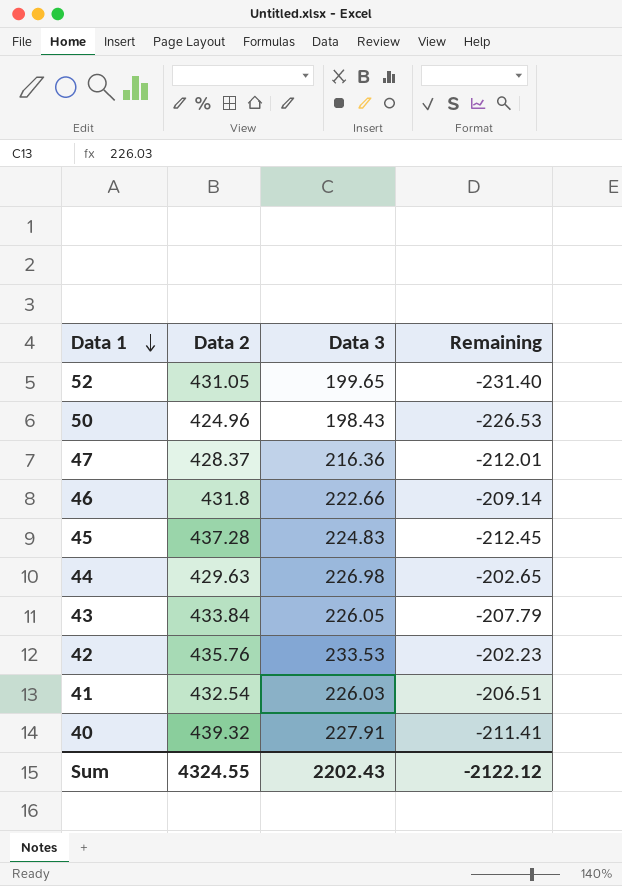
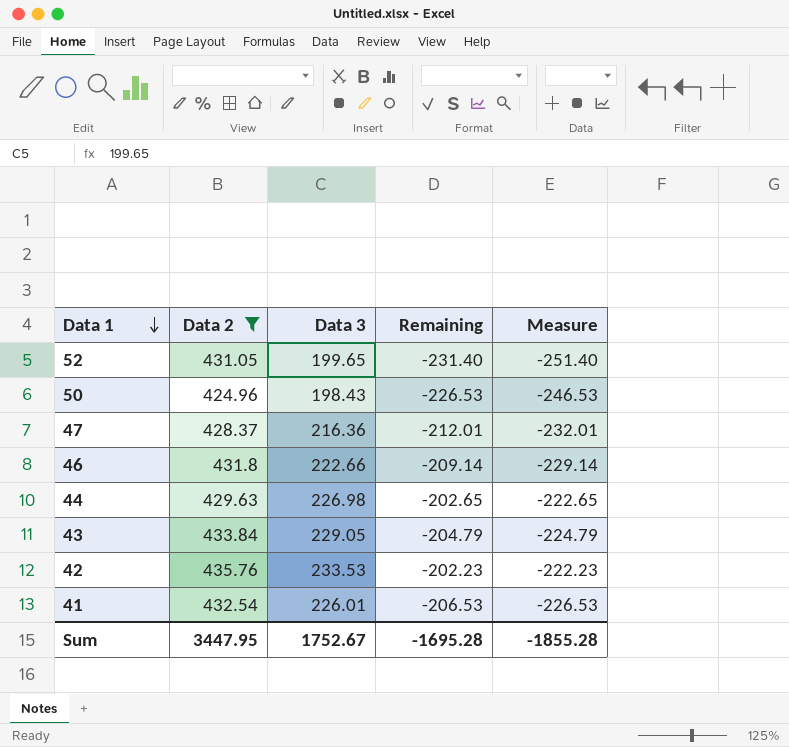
filter: none -> Data 2 <= 435.76
column Measure | formula: none -> [Remaining] - 20
43 | Data 3: 226.05 -> 229.05
43 | Remaining: -207.79 -> -204.79
41 | Data 3: 226.03 -> 226.01
41 | Remaining: -206.51 -> -206.53
Sum | Data 2: 4324.55 -> 3447.95
Sum | Data 3: 2202.43 -> 1752.67
Sum | Remaining: -2122.12 -> -1695.28

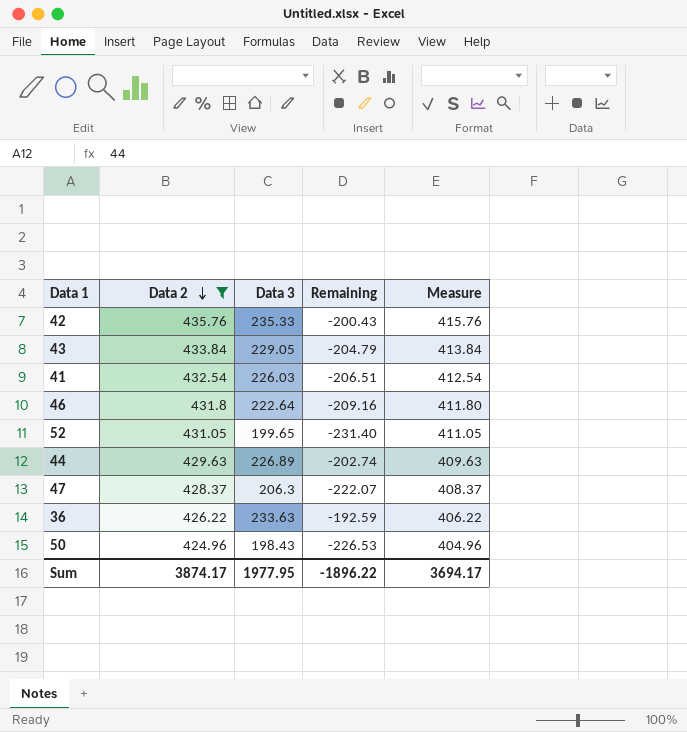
row order: Data 1 descending -> Data 2 descending
column Measure | formula: [Remaining] - 20 -> [Data 2] - 20
42 | Data 3: 233.53 -> 235.33
42 | Remaining: -202.23 -> -200.43
41 | Data 3: 226.01 -> 226.03
41 | Remaining: -206.53 -> -206.51
46 | Data 3: 222.66 -> 222.64
46 | Remaining: -209.14 -> -209.16
44 | Data 3: 226.98 -> 226.89
44 | Remaining: -202.65 -> -202.74
47 | Data 3: 216.36 -> 206.3
47 | Remaining: -212.01 -> -222.07
row 36: none -> 426.22 | 233.63 | -192.59 | 406.22
Sum | Data 2: 3447.95 -> 3874.17
Sum | Data 3: 1752.67 -> 1977.95
Sum | Remaining: -1695.28 -> -1896.22
Sum | Measure: -1855.28 -> 3694.17

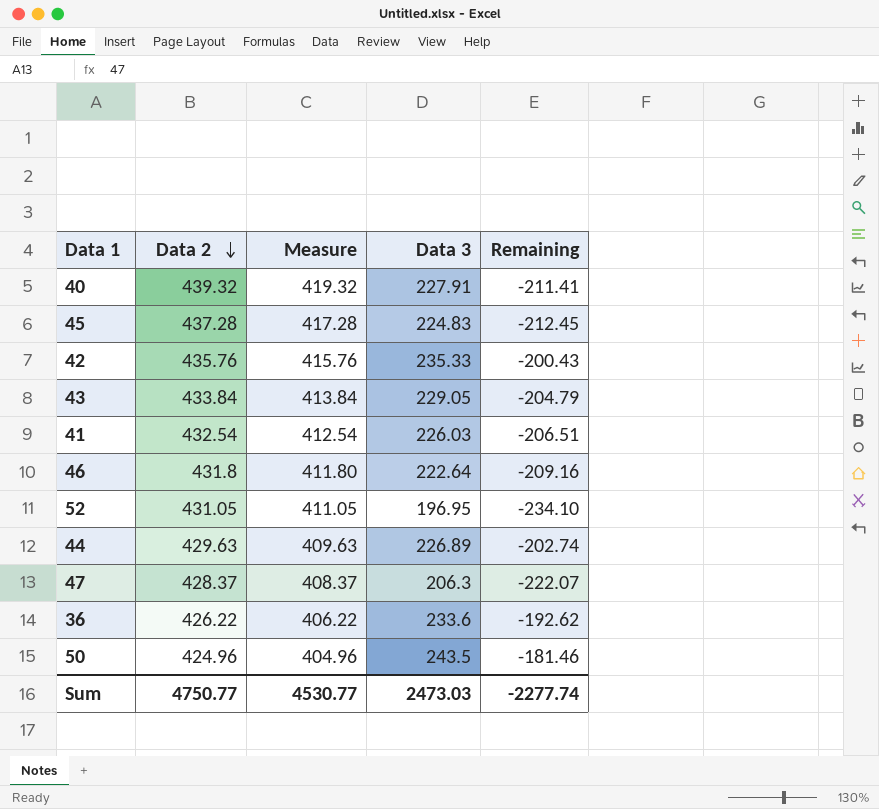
filter: Data 2 <= 435.76 -> none
column Measure | position: 5 -> 3
52 | Data 3: 199.65 -> 196.95
52 | Remaining: -231.40 -> -234.10
36 | Data 3: 233.63 -> 233.6
36 | Remaining: -192.59 -> -192.62
50 | Data 3: 198.43 -> 243.5
50 | Remaining: -226.53 -> -181.46
Sum | Data 2: 3874.17 -> 4750.77
Sum | Measure: 3694.17 -> 4530.77
Sum | Data 3: 1977.95 -> 2473.03
Sum | Remaining: -1896.22 -> -2277.74

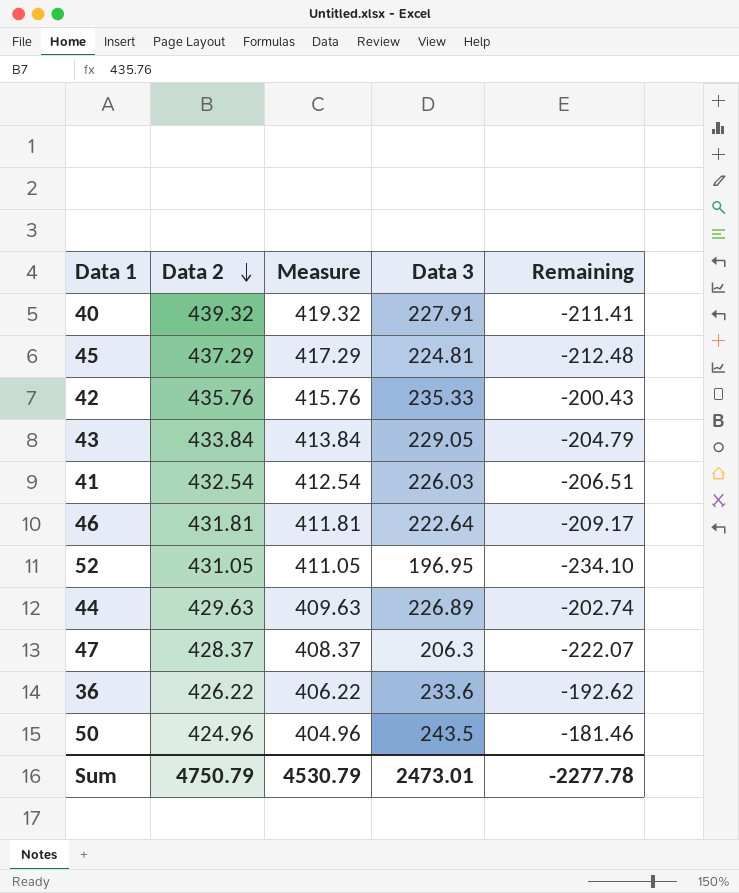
45 | Data 2: 437.28 -> 437.29
45 | Measure: 417.28 -> 417.29
45 | Data 3: 224.83 -> 224.81
45 | Remaining: -212.45 -> -212.48
46 | Data 2: 431.8 -> 431.81
46 | Measure: 411.80 -> 411.81
46 | Remaining: -209.16 -> -209.17
Sum | Data 2: 4750.77 -> 4750.79
Sum | Measure: 4530.77 -> 4530.79
Sum | Data 3: 2473.03 -> 2473.01
Sum | Remaining: -2277.74 -> -2277.78

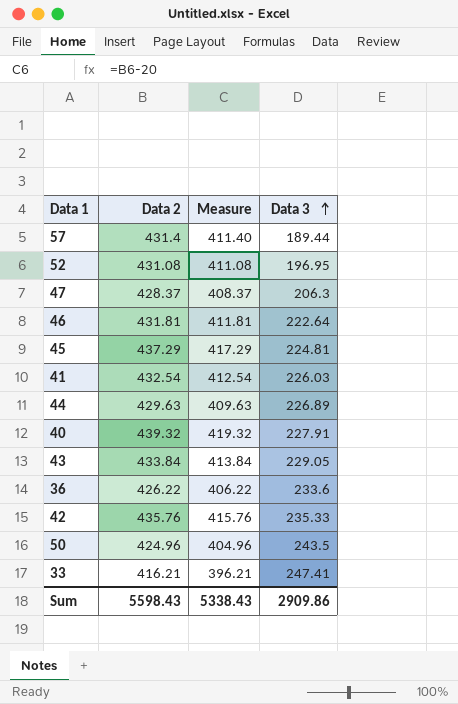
row order: Data 2 descending -> Data 3 ascending
column Remaining | formula: [Data 3] - [Data 2] -> none
row 57: none -> 431.4 | 411.40 | 189.44
52 | Data 2: 431.05 -> 431.08
52 | Measure: 411.05 -> 411.08
row 33: none -> 416.21 | 396.21 | 247.41
Sum | Data 2: 4750.79 -> 5598.43
Sum | Measure: 4530.79 -> 5338.43
Sum | Data 3: 2473.01 -> 2909.86

